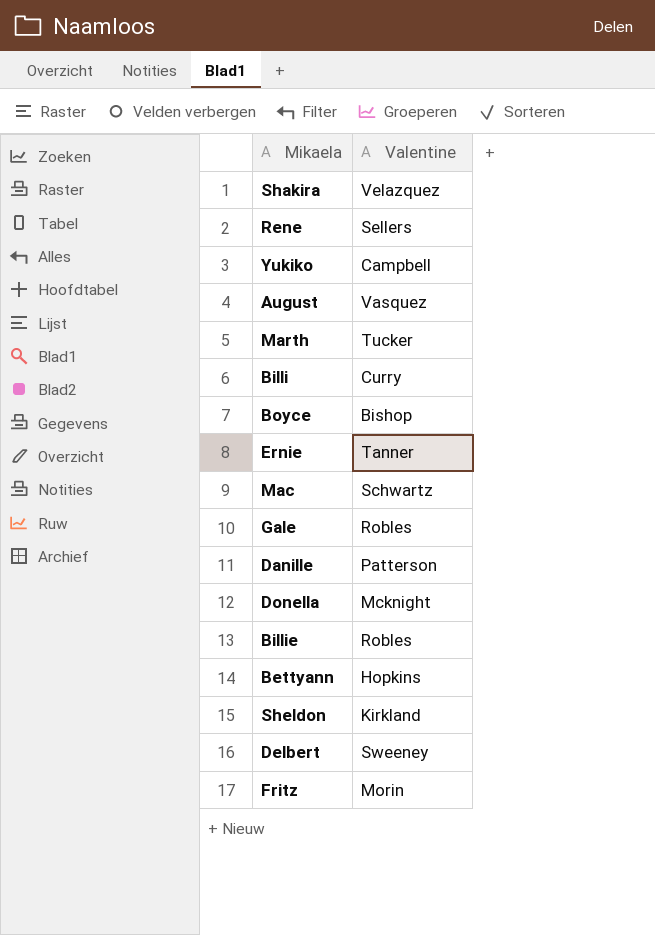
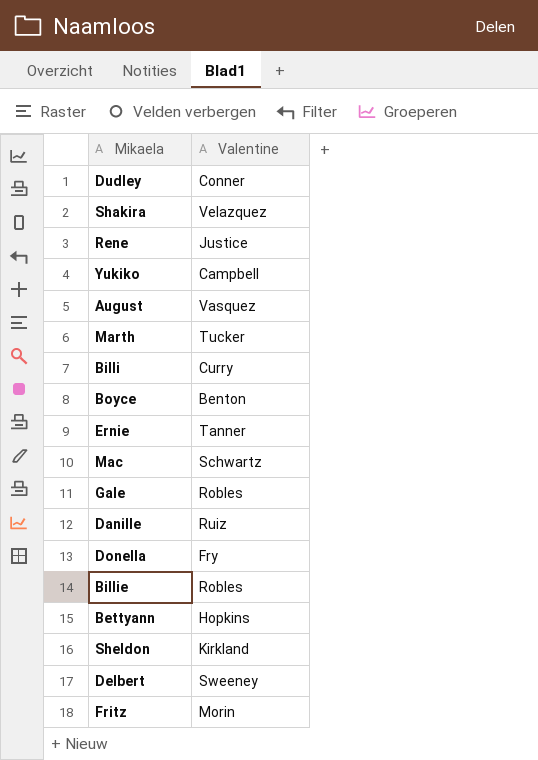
row Dudley: none -> Conner
Rene | Valentine: Sellers -> Justice
Boyce | Valentine: Bishop -> Benton
Danille | Valentine: Patterson -> Ruiz
Donella | Valentine: Mcknight -> Fry

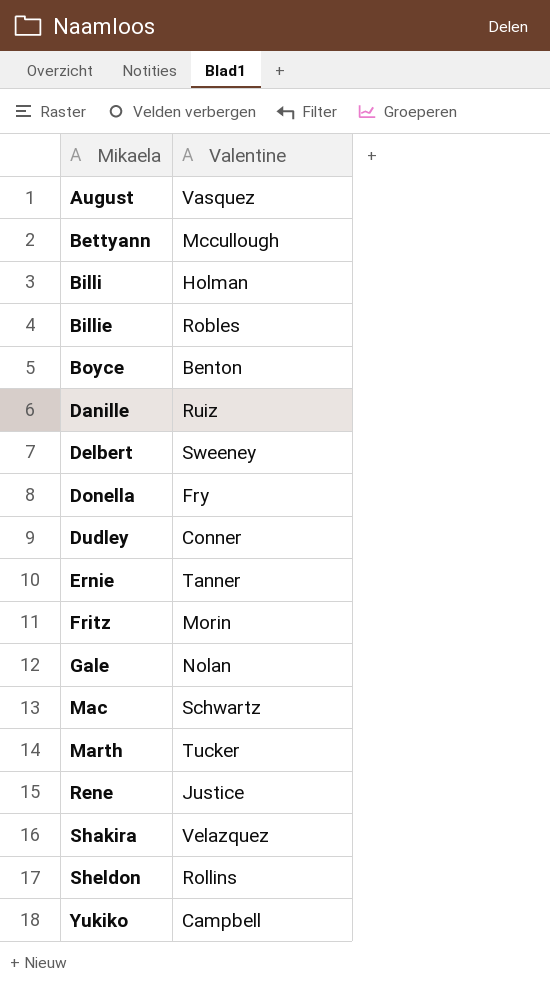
row order: none -> Mikaela ascending
Bettyann | Valentine: Hopkins -> Mccullough
Billi | Valentine: Curry -> Holman
Gale | Valentine: Robles -> Nolan
Sheldon | Valentine: Kirkland -> Rollins

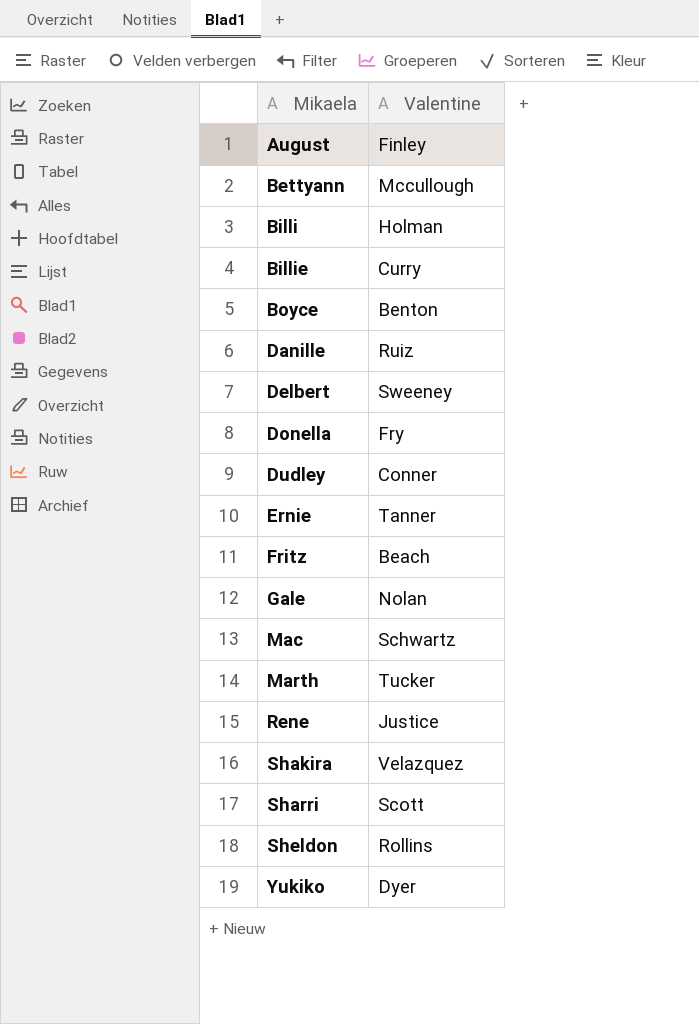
August | Valentine: Vasquez -> Finley
Billie | Valentine: Robles -> Curry
Fritz | Valentine: Morin -> Beach
row Sharri: none -> Scott
Yukiko | Valentine: Campbell -> Dyer

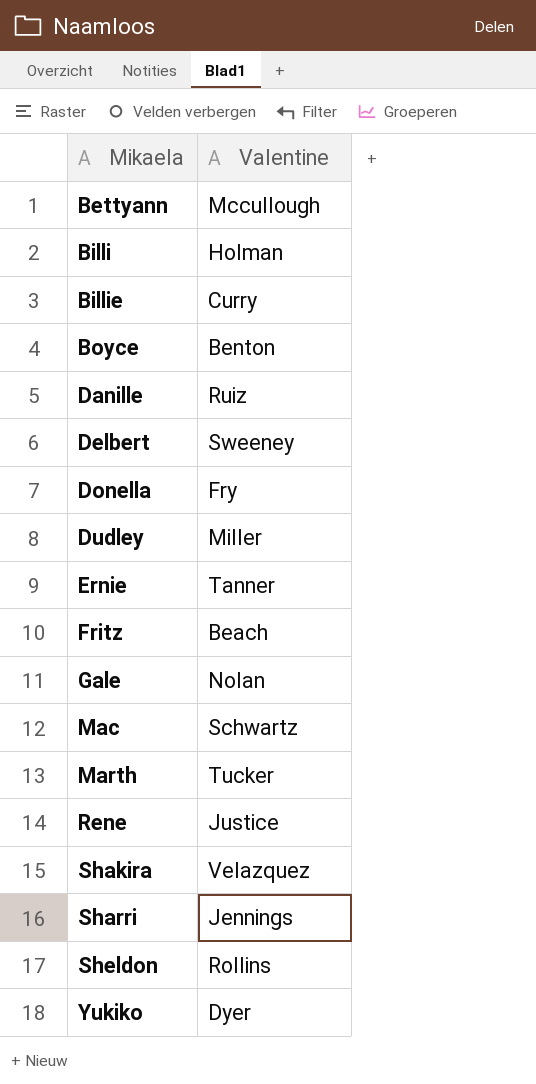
row August: Finley -> none
Dudley | Valentine: Conner -> Miller
Sharri | Valentine: Scott -> Jennings

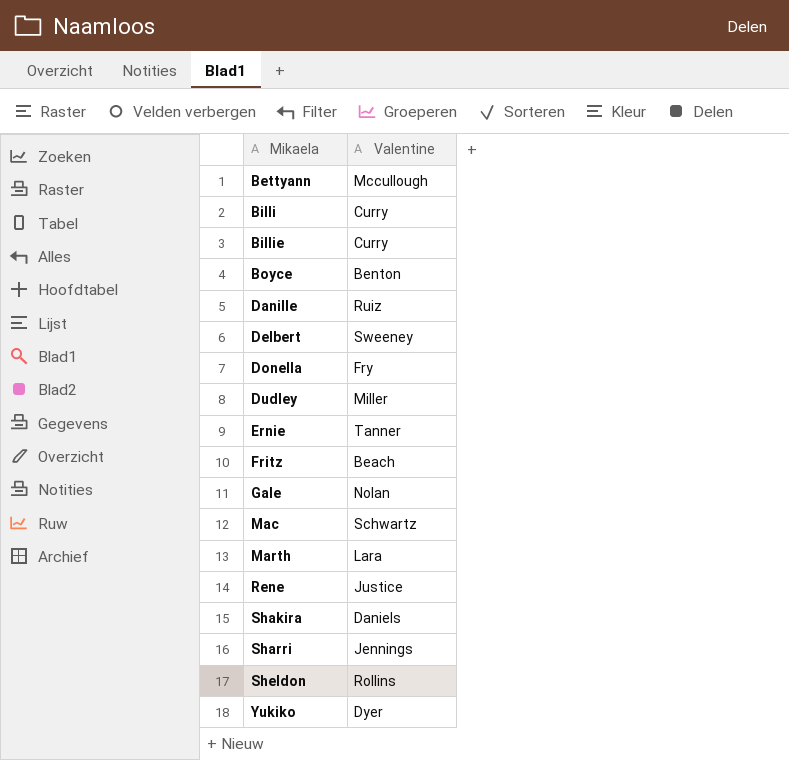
Billi | Valentine: Holman -> Curry
Marth | Valentine: Tucker -> Lara
Shakira | Valentine: Velazquez -> Daniels

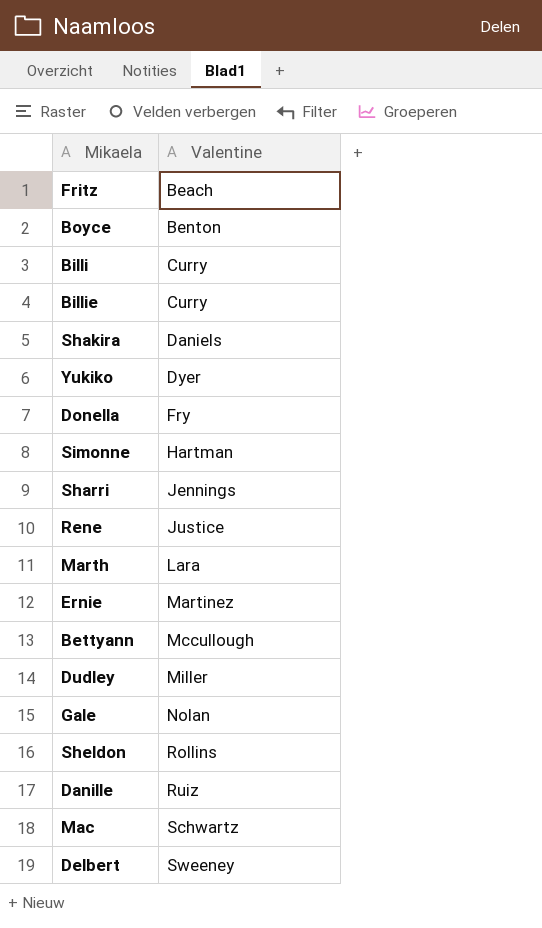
row order: Mikaela ascending -> Valentine ascending
row Simonne: none -> Hartman
Ernie | Valentine: Tanner -> Martinez

